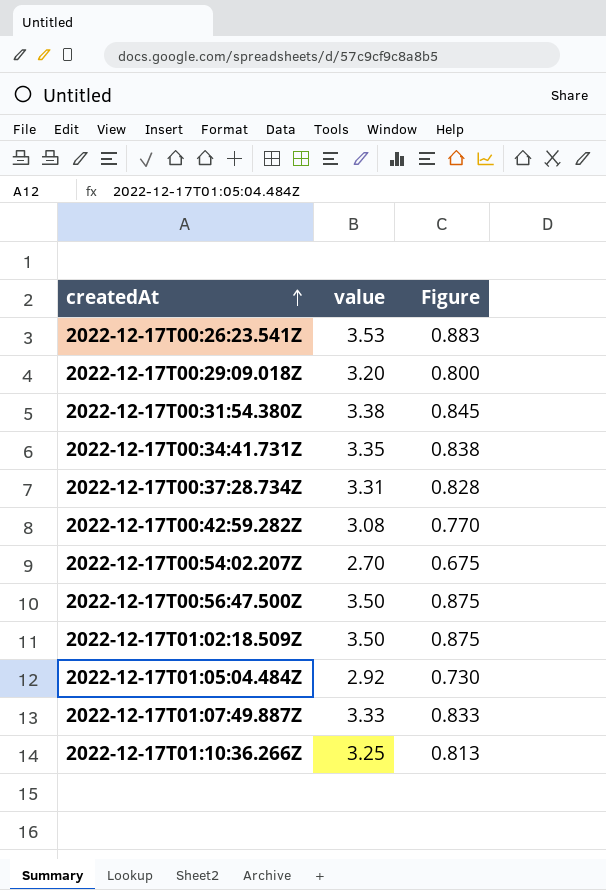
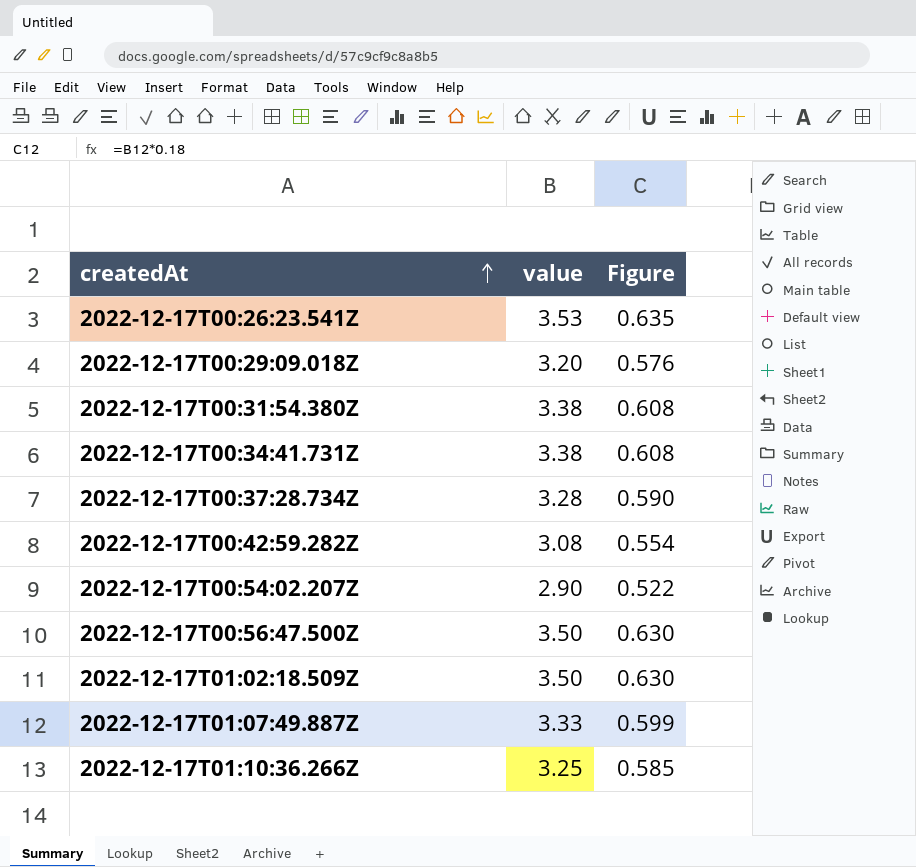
column Figure | formula: [value] * 0.25 -> [value] * 0.18
row 2022-12-17T01:05:04.484Z: 2.92 | 0.730 -> none
2022-12-17T00:34:41.731Z | value: 3.35 -> 3.38
2022-12-17T00:37:28.734Z | value: 3.31 -> 3.28
2022-12-17T00:54:02.207Z | value: 2.70 -> 2.90

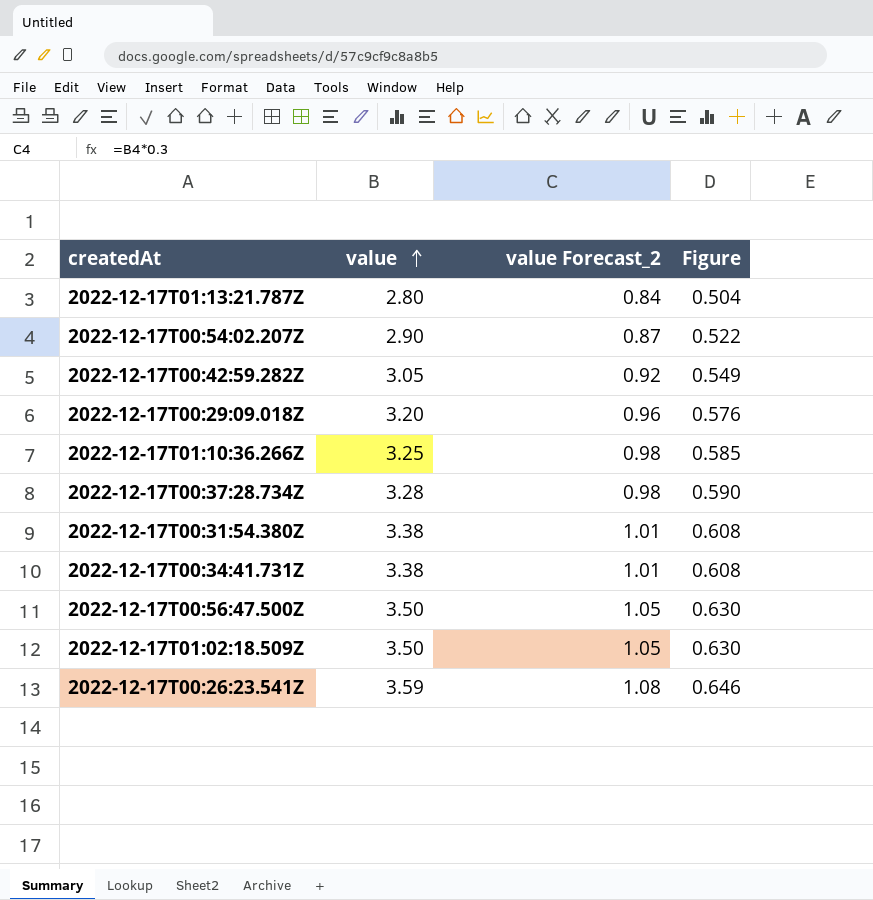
row order: createdAt ascending -> value ascending
column value Forecast_2 | formula: none -> [value] * 0.3
row 2022-12-17T01:07:49.887Z: 3.33 | 0.599 -> none
row 2022-12-17T01:13:21.787Z: none -> 2.80 | 0.84 | 0.504
2022-12-17T00:42:59.282Z | value: 3.08 -> 3.05
2022-12-17T00:42:59.282Z | Figure: 0.554 -> 0.549
2022-12-17T00:26:23.541Z | value: 3.53 -> 3.59
2022-12-17T00:26:23.541Z | Figure: 0.635 -> 0.646

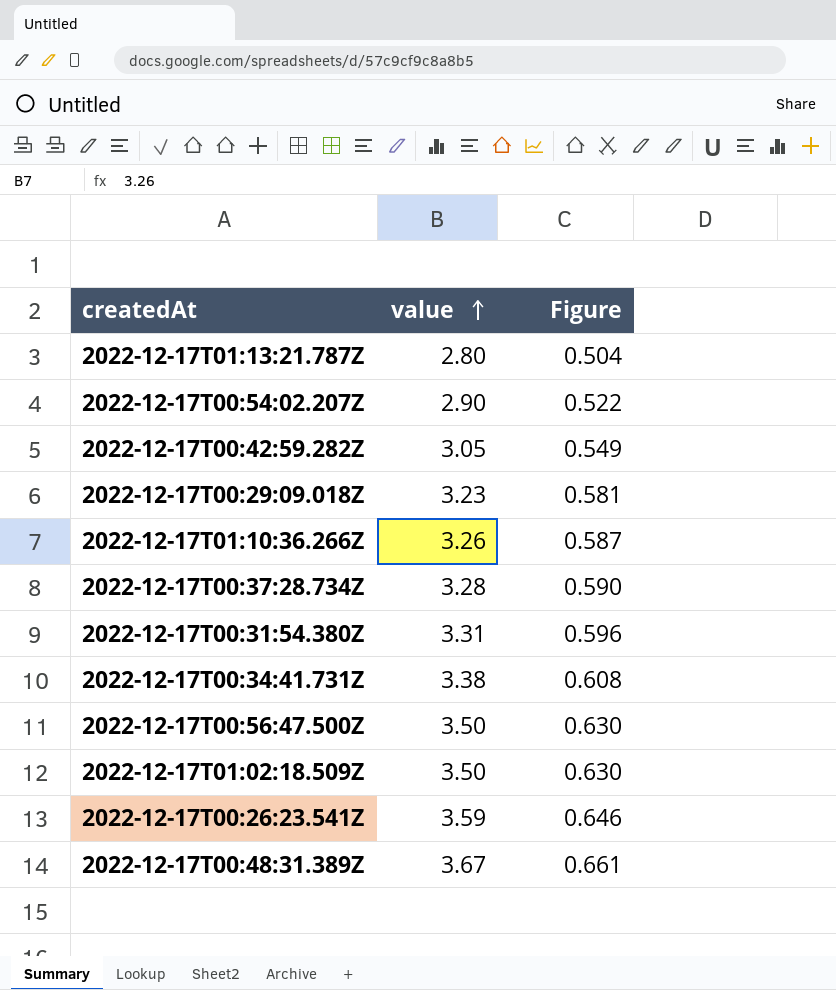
column value Forecast_2 | formula: [value] * 0.3 -> none
2022-12-17T00:29:09.018Z | value: 3.20 -> 3.23
2022-12-17T00:29:09.018Z | Figure: 0.576 -> 0.581
2022-12-17T01:10:36.266Z | value: 3.25 -> 3.26
2022-12-17T01:10:36.266Z | Figure: 0.585 -> 0.587
2022-12-17T00:31:54.380Z | value: 3.38 -> 3.31
2022-12-17T00:31:54.380Z | Figure: 0.608 -> 0.596
row 2022-12-17T00:48:31.389Z: none -> 3.67 | 0.661

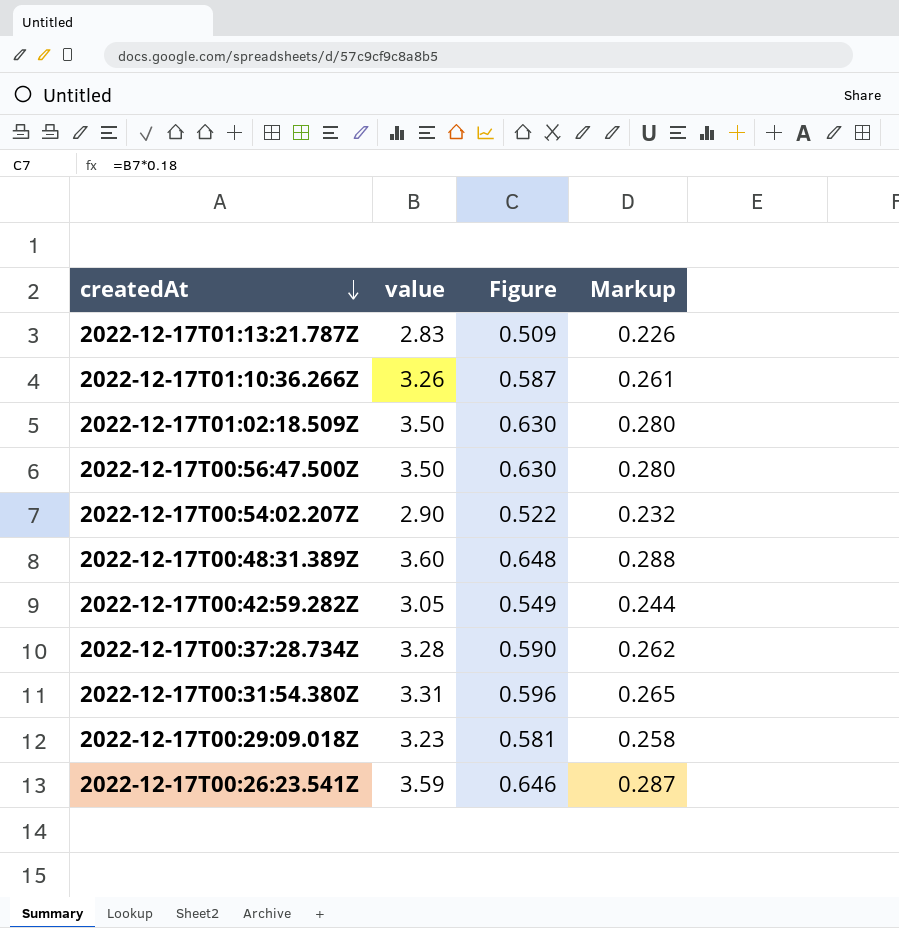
row order: value ascending -> createdAt descending
column Markup | formula: none -> [value] * 0.08
row 2022-12-17T00:34:41.731Z: 3.38 | 0.608 -> none
2022-12-17T01:13:21.787Z | value: 2.80 -> 2.83
2022-12-17T01:13:21.787Z | Figure: 0.504 -> 0.509
2022-12-17T00:48:31.389Z | value: 3.67 -> 3.60
2022-12-17T00:48:31.389Z | Figure: 0.661 -> 0.648

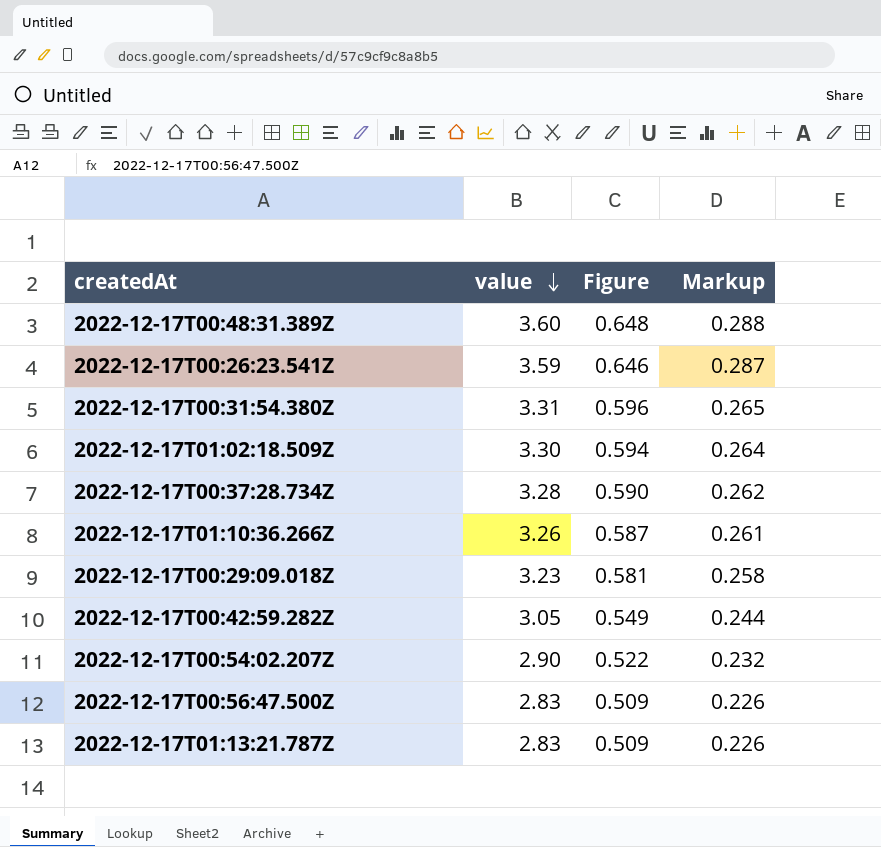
row order: createdAt descending -> value descending
2022-12-17T01:02:18.509Z | value: 3.50 -> 3.30
2022-12-17T01:02:18.509Z | Figure: 0.630 -> 0.594
2022-12-17T01:02:18.509Z | Markup: 0.280 -> 0.264
2022-12-17T00:56:47.500Z | value: 3.50 -> 2.83
2022-12-17T00:56:47.500Z | Figure: 0.630 -> 0.509
2022-12-17T00:56:47.500Z | Markup: 0.280 -> 0.226

